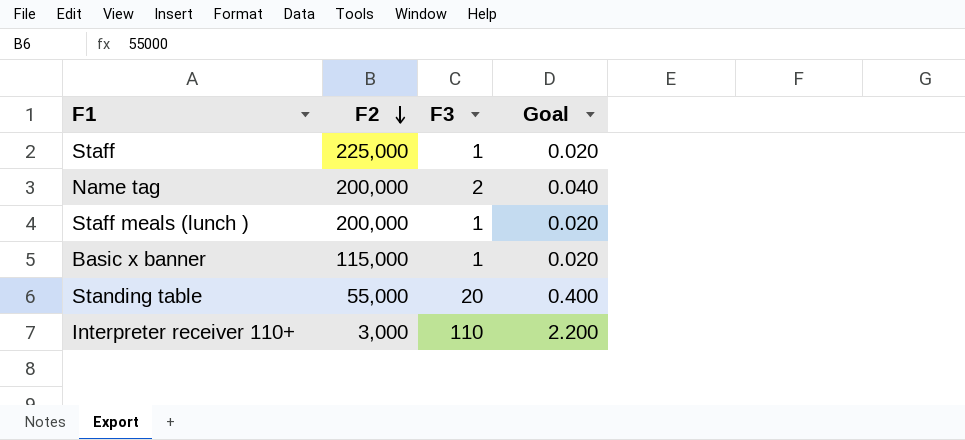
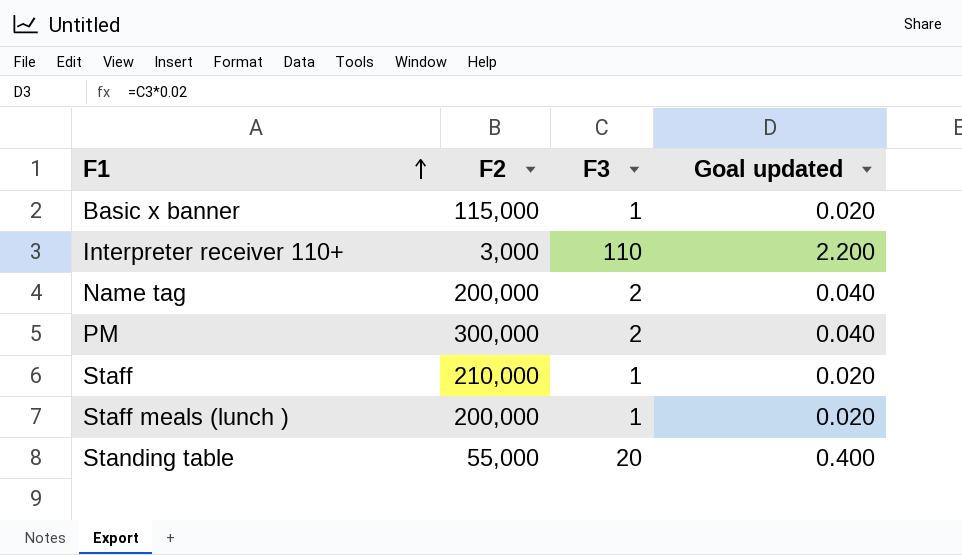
row order: F2 descending -> F1 ascending
column name: Goal -> Goal updated
row PM: none -> 300,000 | 2 | 0.040
Staff | F2: 225,000 -> 210,000

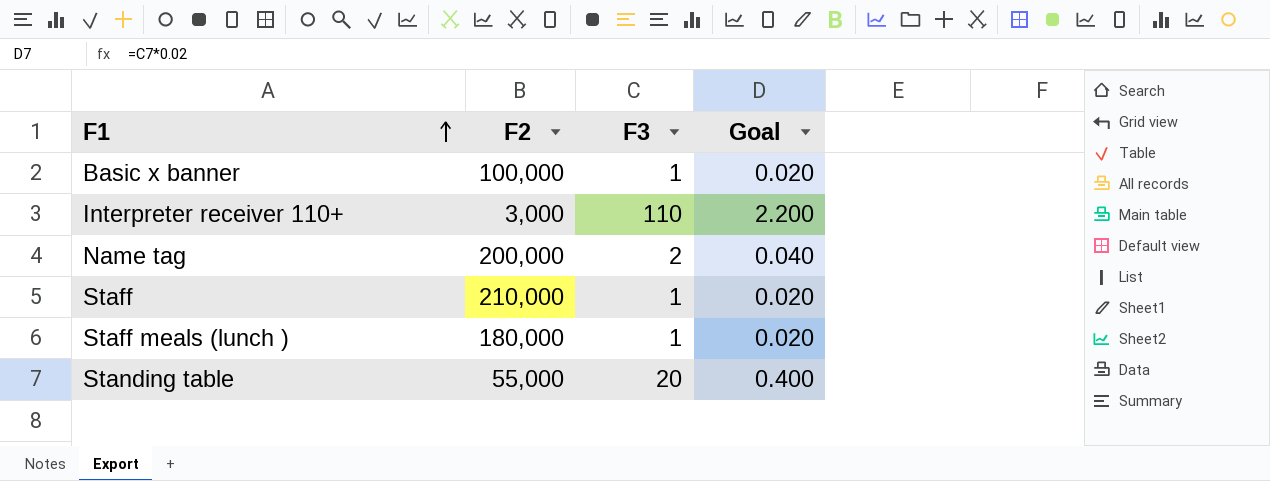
column name: Goal updated -> Goal
row PM: 300,000 | 2 | 0.040 -> none
Basic x banner | F2: 115,000 -> 100,000
Staff meals (lunch ) | F2: 200,000 -> 180,000

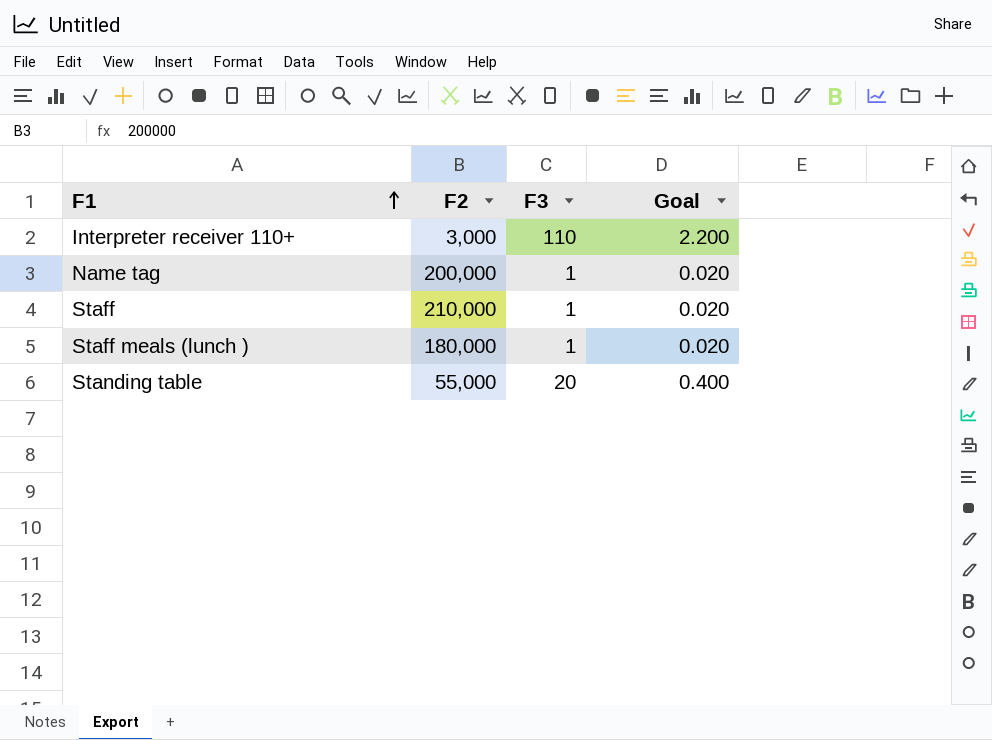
row Basic x banner: 100,000 | 1 | 0.020 -> none
Name tag | F3: 2 -> 1
Name tag | Goal: 0.040 -> 0.020

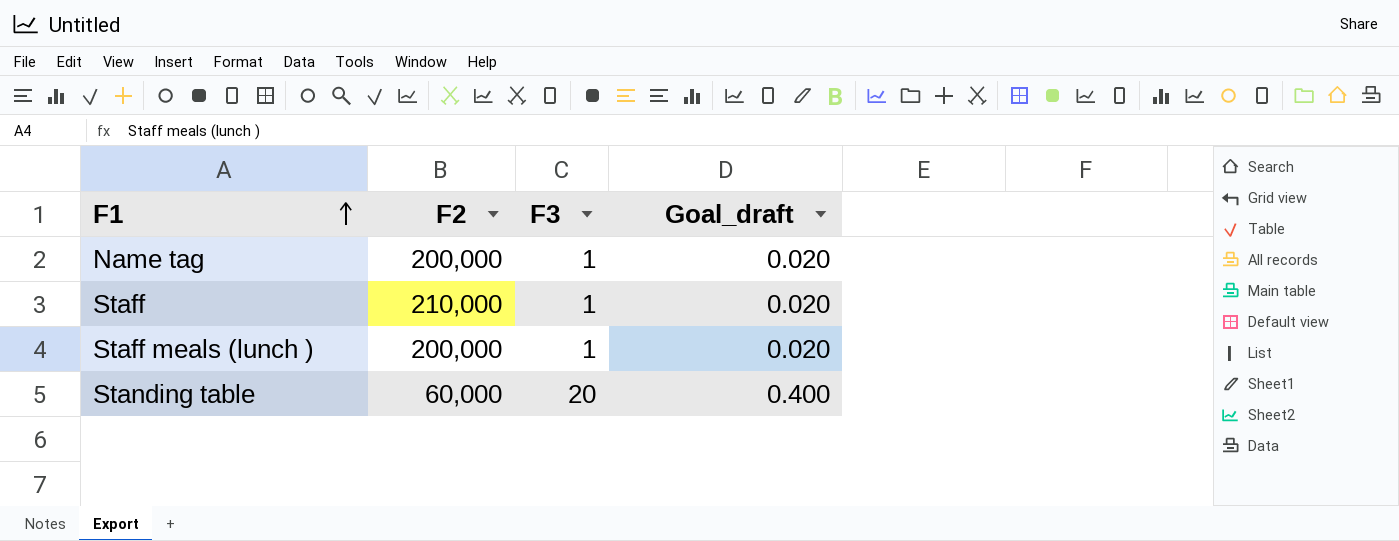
column name: Goal -> Goal_draft
row Interpreter receiver 110+: 3,000 | 110 | 2.200 -> none
Staff meals (lunch ) | F2: 180,000 -> 200,000
Standing table | F2: 55,000 -> 60,000

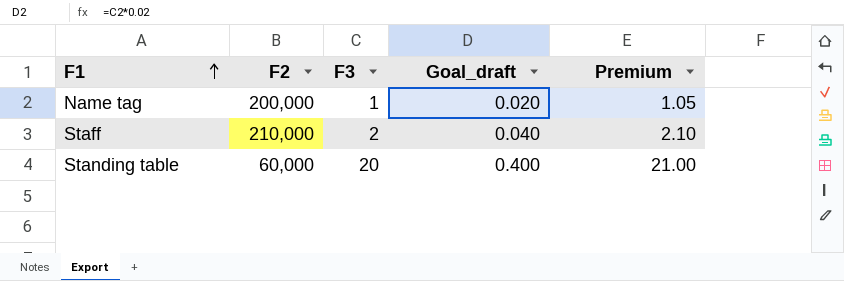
column Premium | formula: none -> [F3] * 1.05
row Staff meals (lunch ): 200,000 | 1 | 0.020 -> none
Staff | F3: 1 -> 2
Staff | Goal_draft: 0.020 -> 0.040

